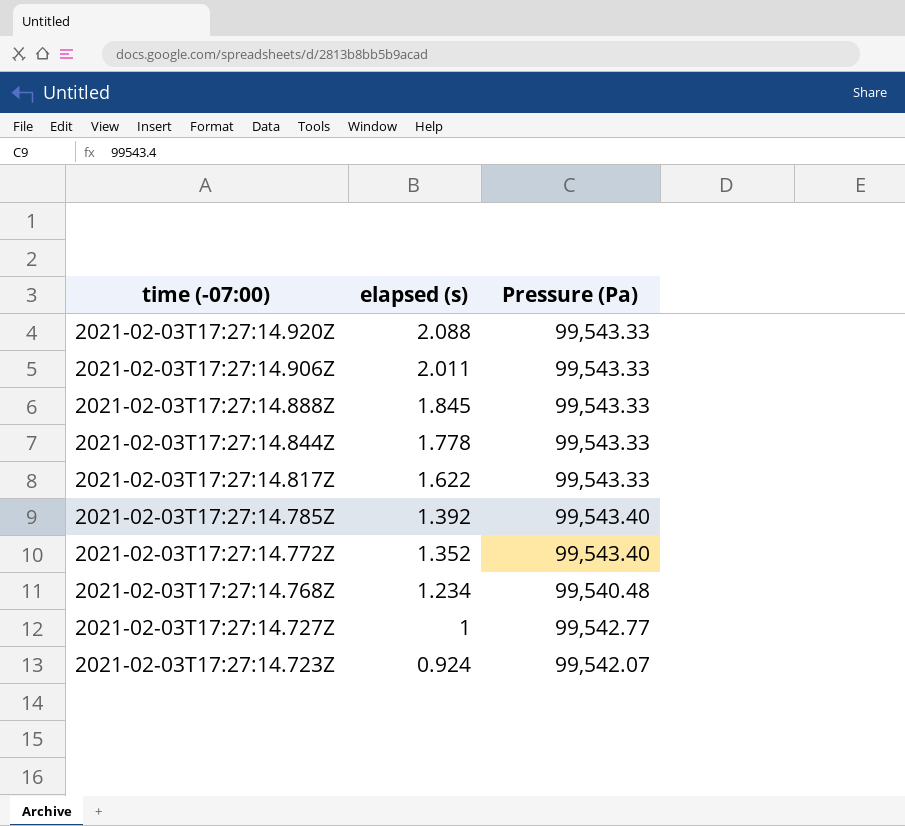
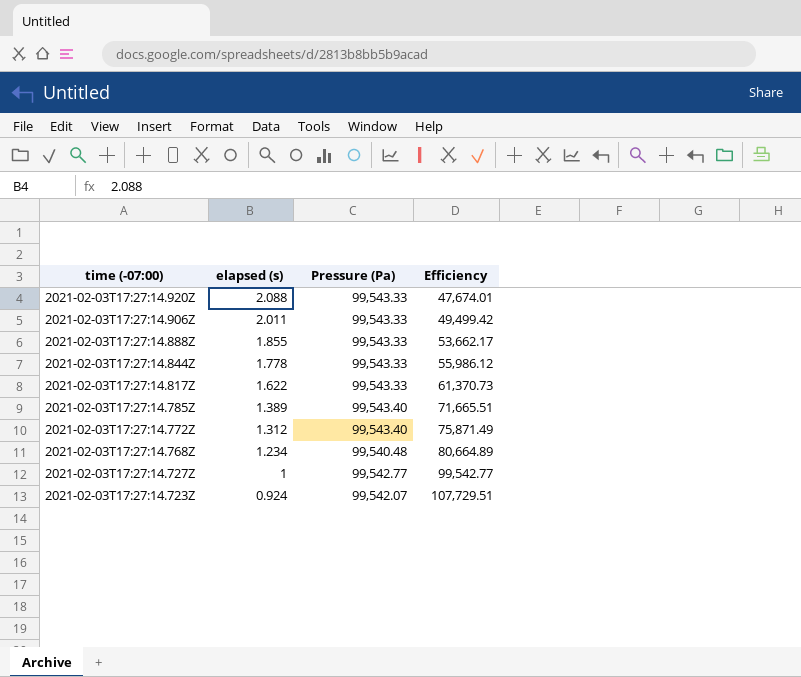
column Efficiency | formula: none -> [Pressure (Pa)] / [elapsed (s)]
2021-02-03T17:27:14.888Z | elapsed (s): 1.845 -> 1.855
2021-02-03T17:27:14.785Z | elapsed (s): 1.392 -> 1.389
2021-02-03T17:27:14.772Z | elapsed (s): 1.352 -> 1.312

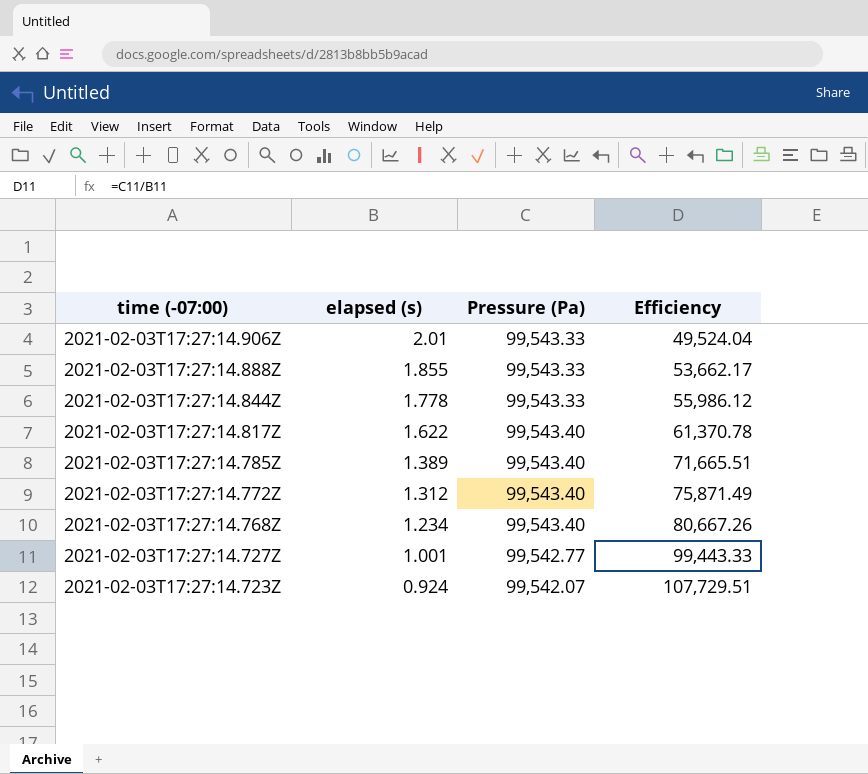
row 2021-02-03T17:27:14.920Z: 2.088 | 99,543.33 | 47,674.01 -> none
2021-02-03T17:27:14.906Z | elapsed (s): 2.011 -> 2.01
2021-02-03T17:27:14.906Z | Efficiency: 49,499.42 -> 49,524.04
2021-02-03T17:27:14.817Z | Pressure (Pa): 99,543.33 -> 99,543.40
2021-02-03T17:27:14.817Z | Efficiency: 61,370.73 -> 61,370.78
2021-02-03T17:27:14.768Z | Pressure (Pa): 99,540.48 -> 99,543.40
2021-02-03T17:27:14.768Z | Efficiency: 80,664.89 -> 80,667.26
2021-02-03T17:27:14.727Z | elapsed (s): 1 -> 1.001
2021-02-03T17:27:14.727Z | Efficiency: 99,542.77 -> 99,443.33

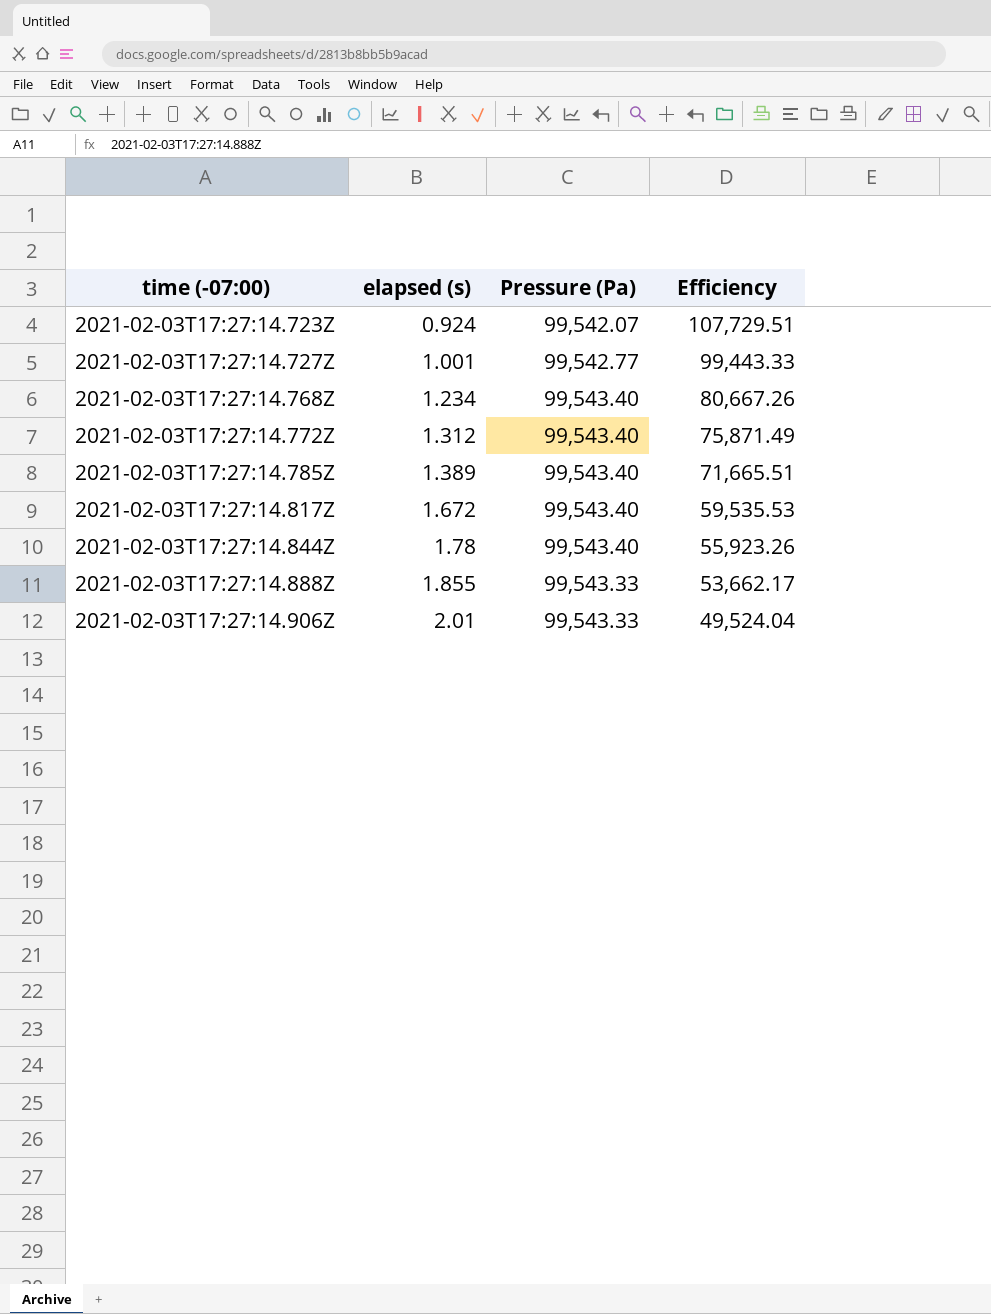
row order: time (-07:00) descending -> time (-07:00) ascending
2021-02-03T17:27:14.817Z | elapsed (s): 1.622 -> 1.672
2021-02-03T17:27:14.817Z | Efficiency: 61,370.78 -> 59,535.53
2021-02-03T17:27:14.844Z | elapsed (s): 1.778 -> 1.78
2021-02-03T17:27:14.844Z | Pressure (Pa): 99,543.33 -> 99,543.40
2021-02-03T17:27:14.844Z | Efficiency: 55,986.12 -> 55,923.26

